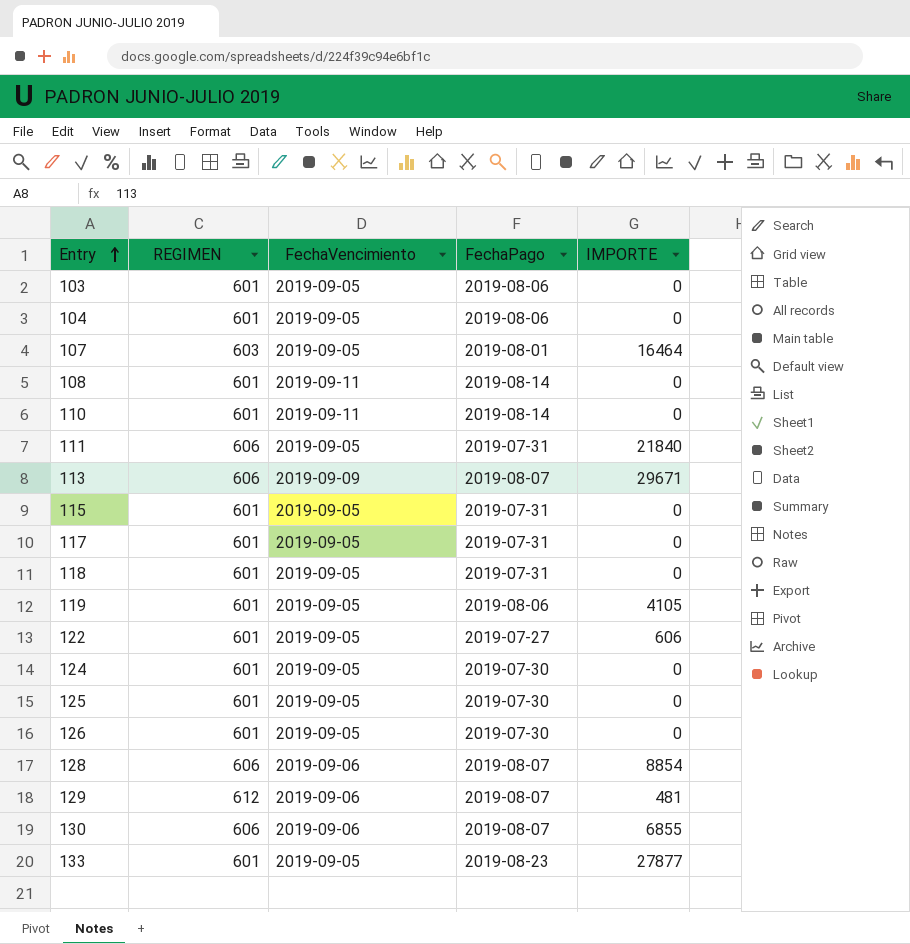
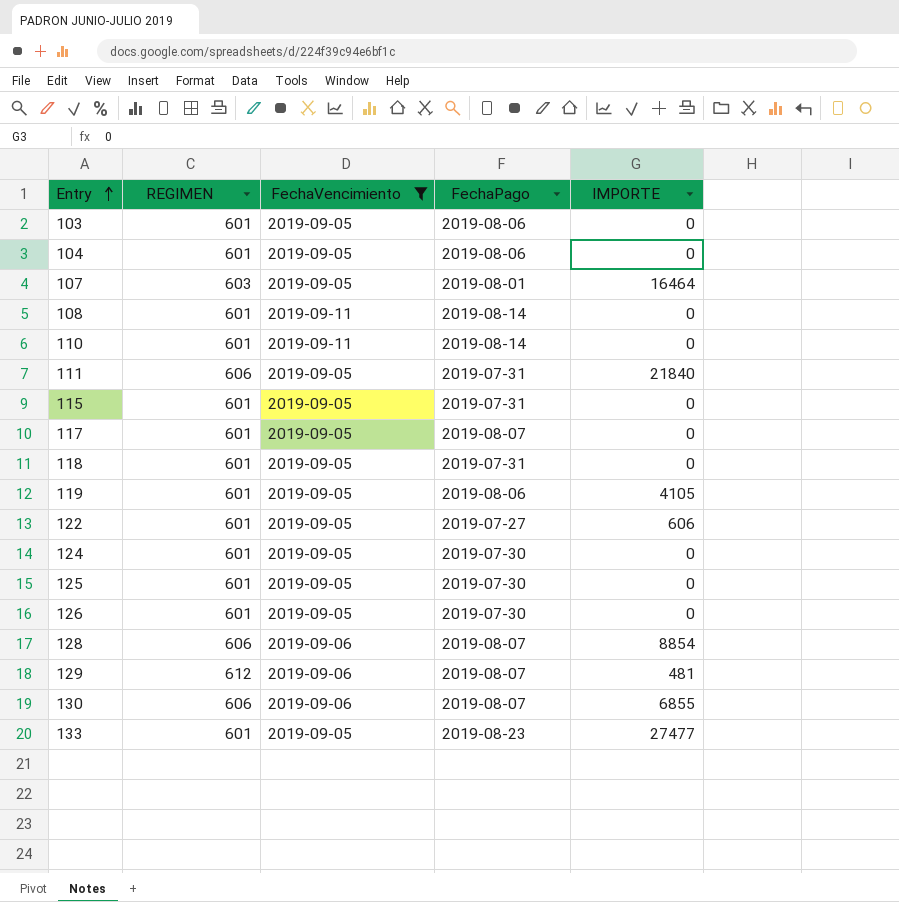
filter: none -> FechaVencimiento != 2019-09-09
117 | FechaPago: 2019-07-31 -> 2019-08-07
133 | IMPORTE: 27877 -> 27477

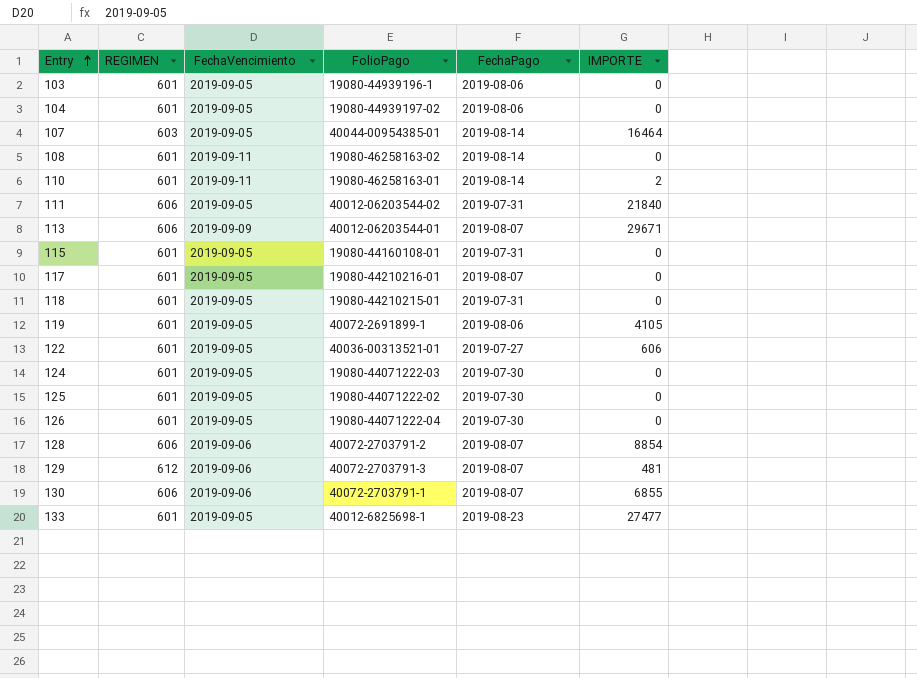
filter: FechaVencimiento != 2019-09-09 -> none
column FolioPago | position: none -> 4
107 | FechaPago: 2019-08-01 -> 2019-08-14
110 | IMPORTE: 0 -> 2

